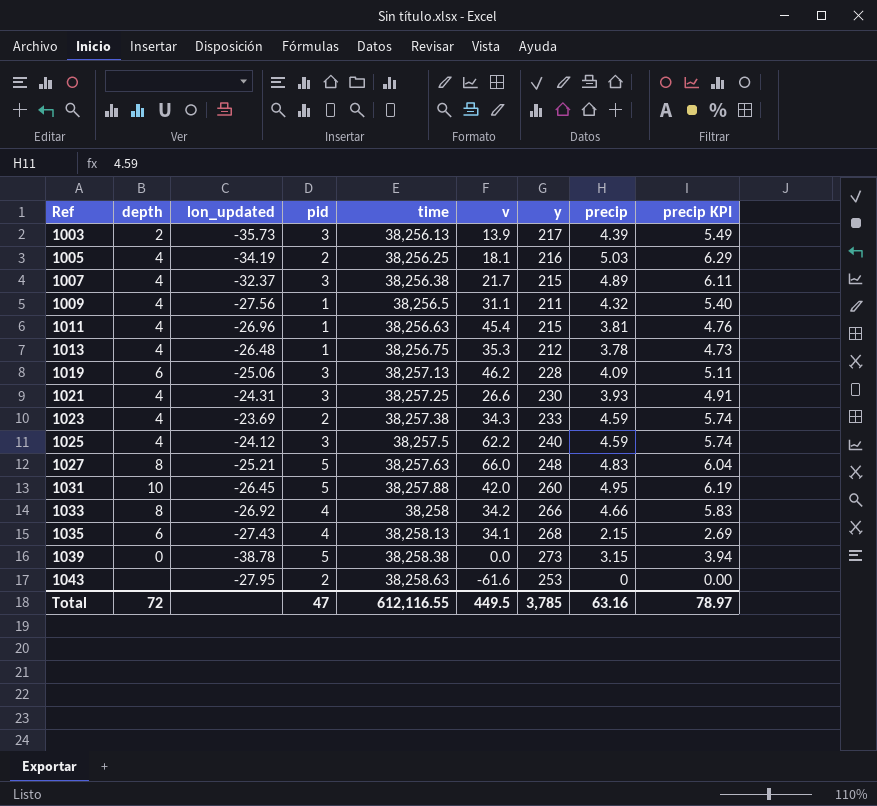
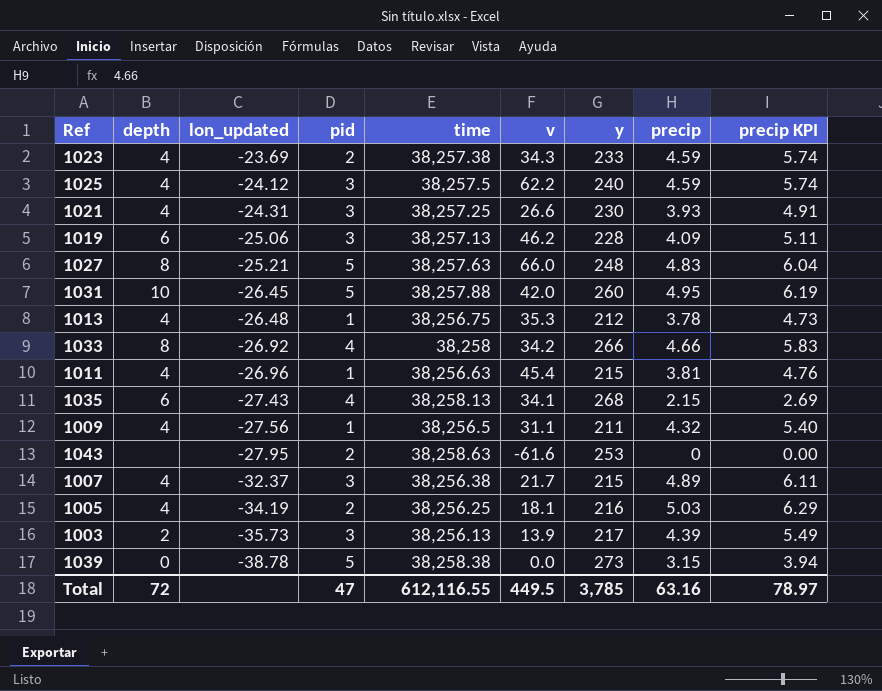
row order: Ref ascending -> lon_updated descending

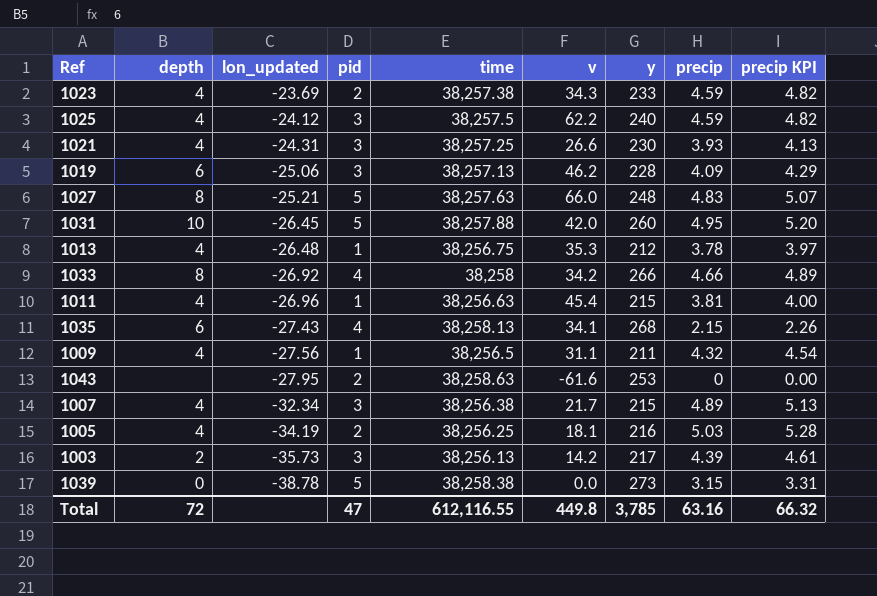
column precip KPI | formula: [precip] * 1.25 -> [precip] * 1.05
1007 | lon_updated: -32.37 -> -32.34
1003 | v: 13.9 -> 14.2
Total | v: 449.5 -> 449.8
Total | precip KPI: 78.97 -> 66.32

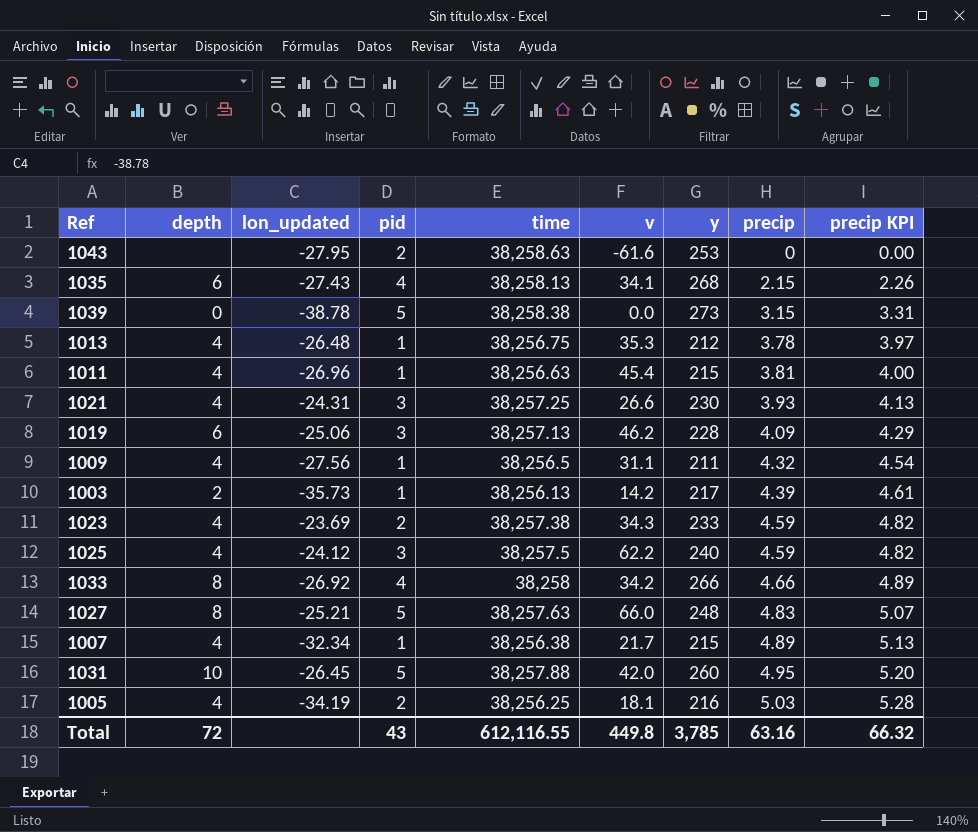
row order: lon_updated descending -> precip ascending
1003 | pid: 3 -> 1
1007 | pid: 3 -> 1
Total | pid: 47 -> 43

